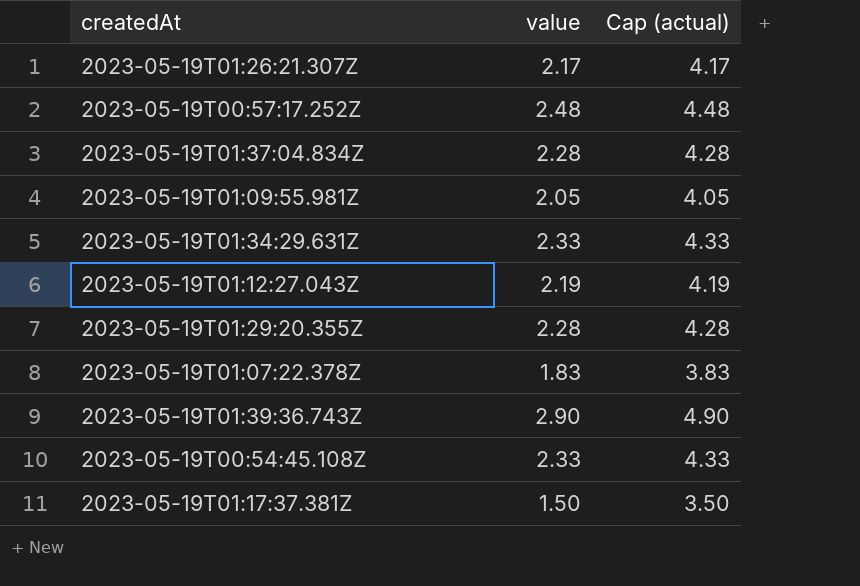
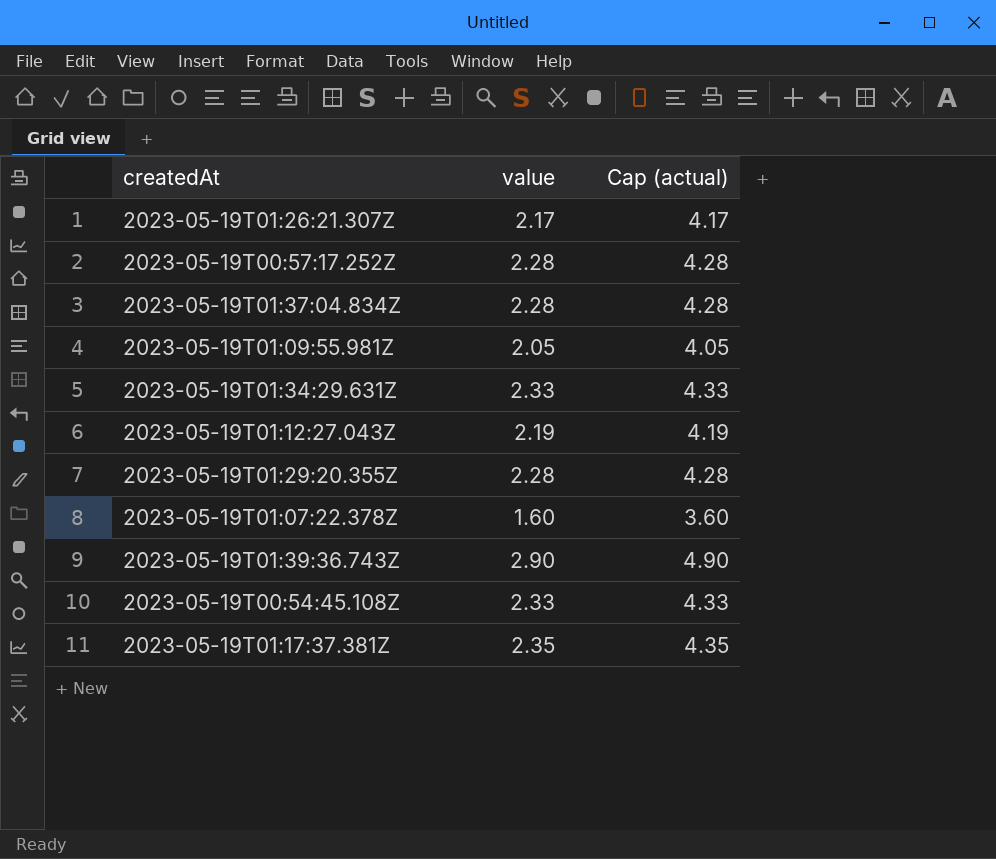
2023-05-19T00:57:17.252Z | value: 2.48 -> 2.28
2023-05-19T00:57:17.252Z | Cap (actual): 4.48 -> 4.28
2023-05-19T01:07:22.378Z | value: 1.83 -> 1.60
2023-05-19T01:07:22.378Z | Cap (actual): 3.83 -> 3.60
2023-05-19T01:17:37.381Z | value: 1.50 -> 2.35
2023-05-19T01:17:37.381Z | Cap (actual): 3.50 -> 4.35

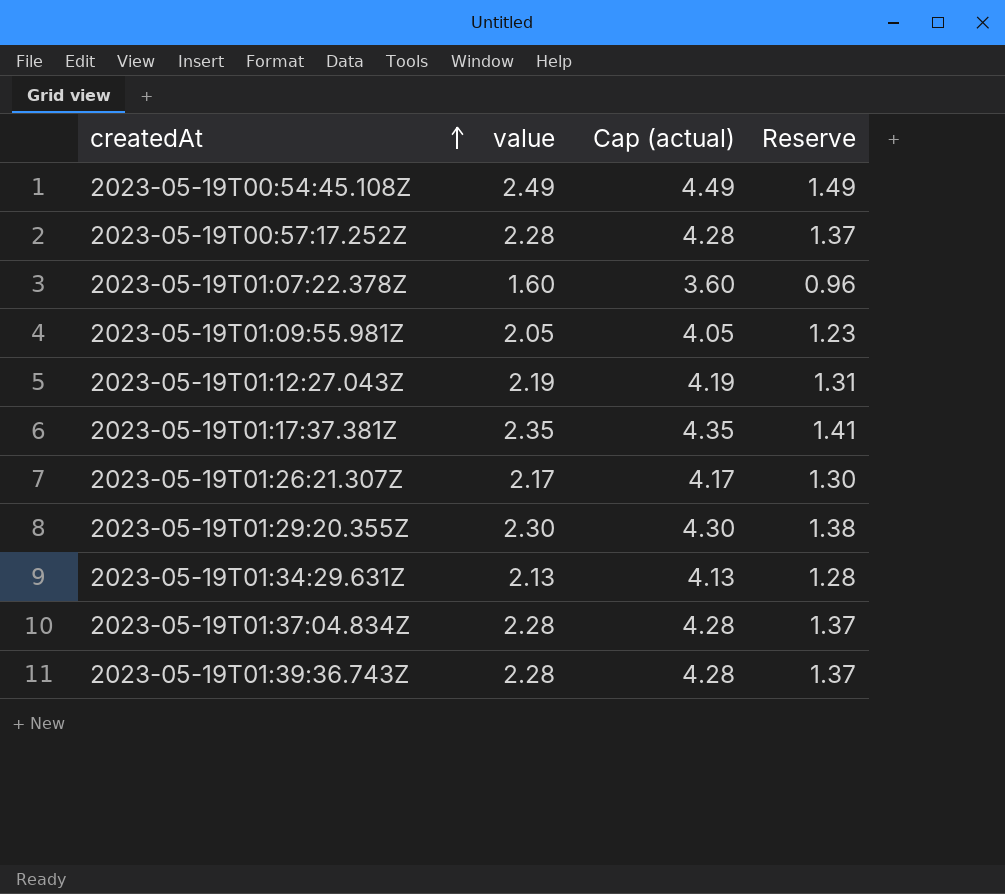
row order: none -> createdAt ascending
column Reserve | formula: none -> [value] * 0.6
2023-05-19T00:54:45.108Z | value: 2.33 -> 2.49
2023-05-19T00:54:45.108Z | Cap (actual): 4.33 -> 4.49
2023-05-19T01:29:20.355Z | value: 2.28 -> 2.30
2023-05-19T01:29:20.355Z | Cap (actual): 4.28 -> 4.30
2023-05-19T01:34:29.631Z | value: 2.33 -> 2.13
2023-05-19T01:34:29.631Z | Cap (actual): 4.33 -> 4.13
2023-05-19T01:39:36.743Z | value: 2.90 -> 2.28
2023-05-19T01:39:36.743Z | Cap (actual): 4.90 -> 4.28

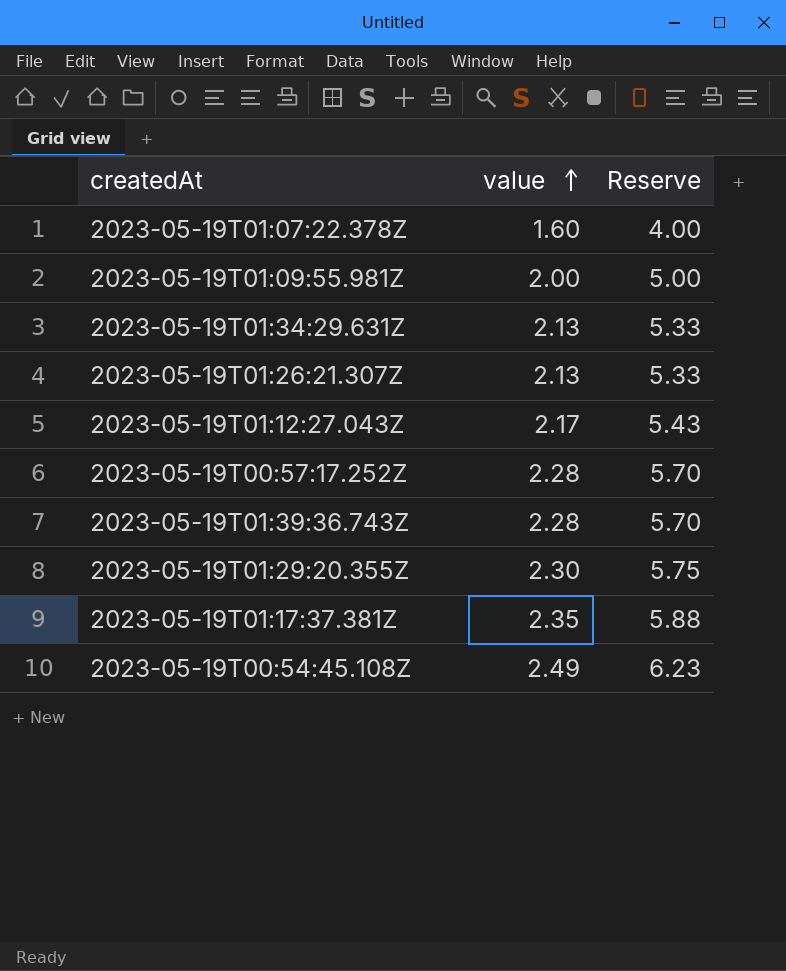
row order: createdAt ascending -> value ascending
column Cap (actual) | formula: [value] + 2 -> none
column Reserve | formula: [value] * 0.6 -> [value] * 2.5
row 2023-05-19T01:37:04.834Z: 2.28 | 4.28 | 1.37 -> none
2023-05-19T01:09:55.981Z | value: 2.05 -> 2.00
2023-05-19T01:26:21.307Z | value: 2.17 -> 2.13
2023-05-19T01:12:27.043Z | value: 2.19 -> 2.17

